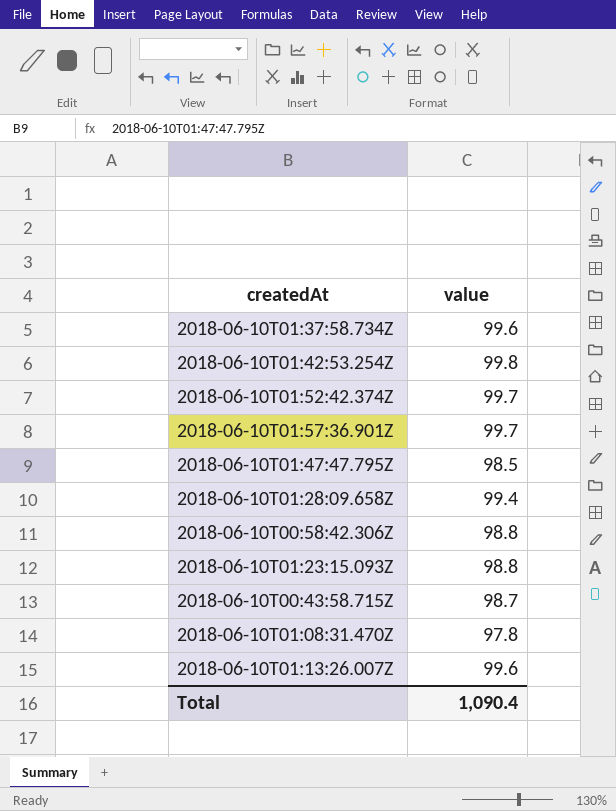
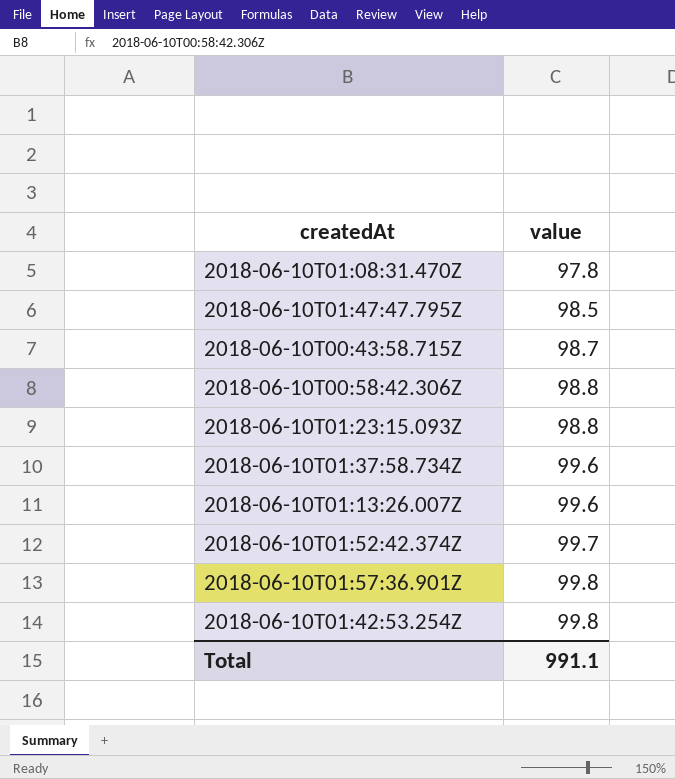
row order: none -> value ascending
row 2018-06-10T01:28:09.658Z: 99.4 -> none
2018-06-10T01:57:36.901Z | value: 99.7 -> 99.8
Total | value: 1,090.4 -> 991.1

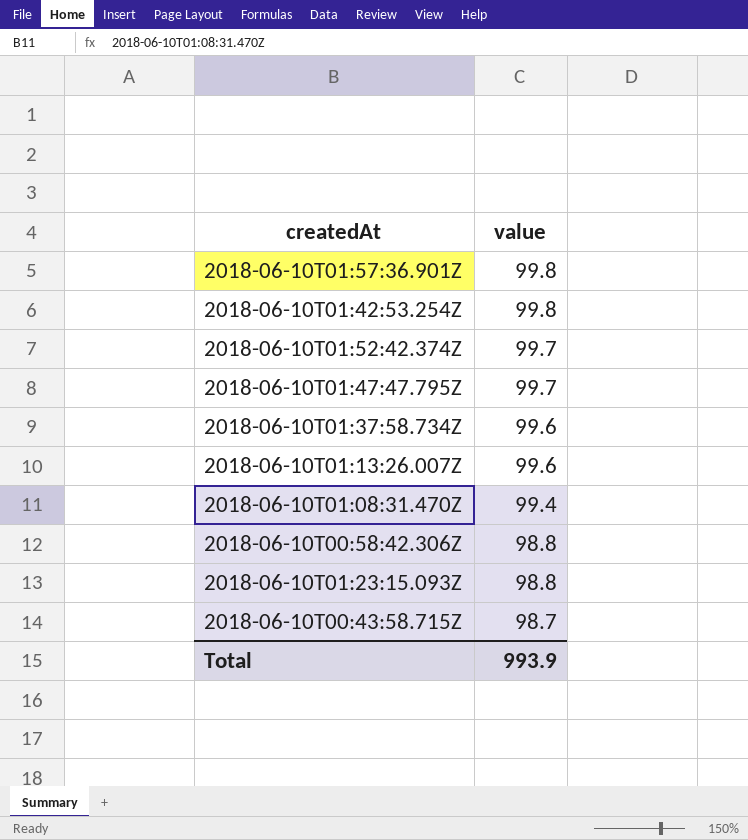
row order: value ascending -> value descending
2018-06-10T01:47:47.795Z | value: 98.5 -> 99.7
2018-06-10T01:08:31.470Z | value: 97.8 -> 99.4
Total | value: 991.1 -> 993.9

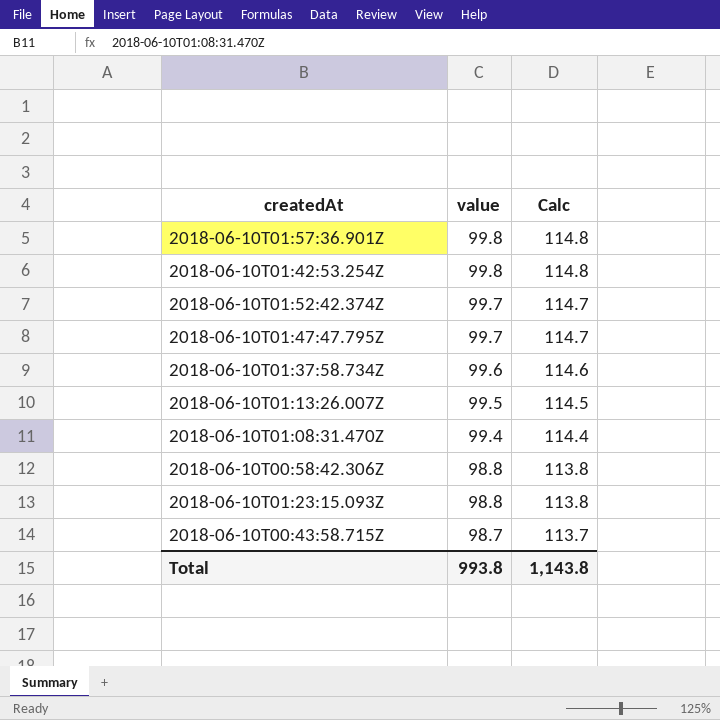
column Calc | formula: none -> [value] + 15
2018-06-10T01:13:26.007Z | value: 99.6 -> 99.5
Total | value: 993.9 -> 993.8

